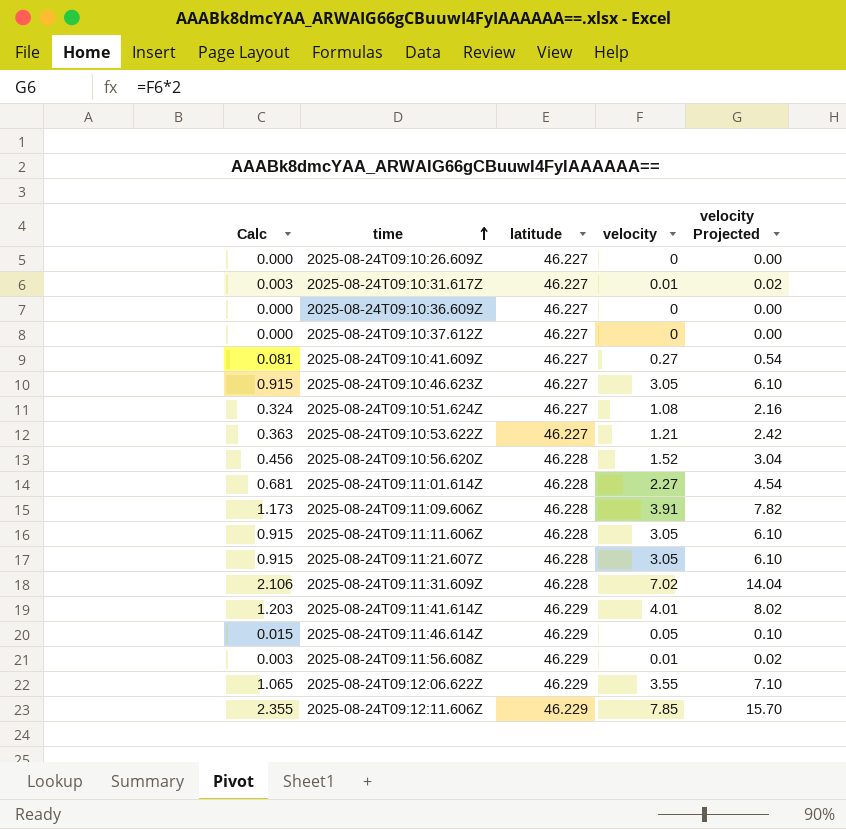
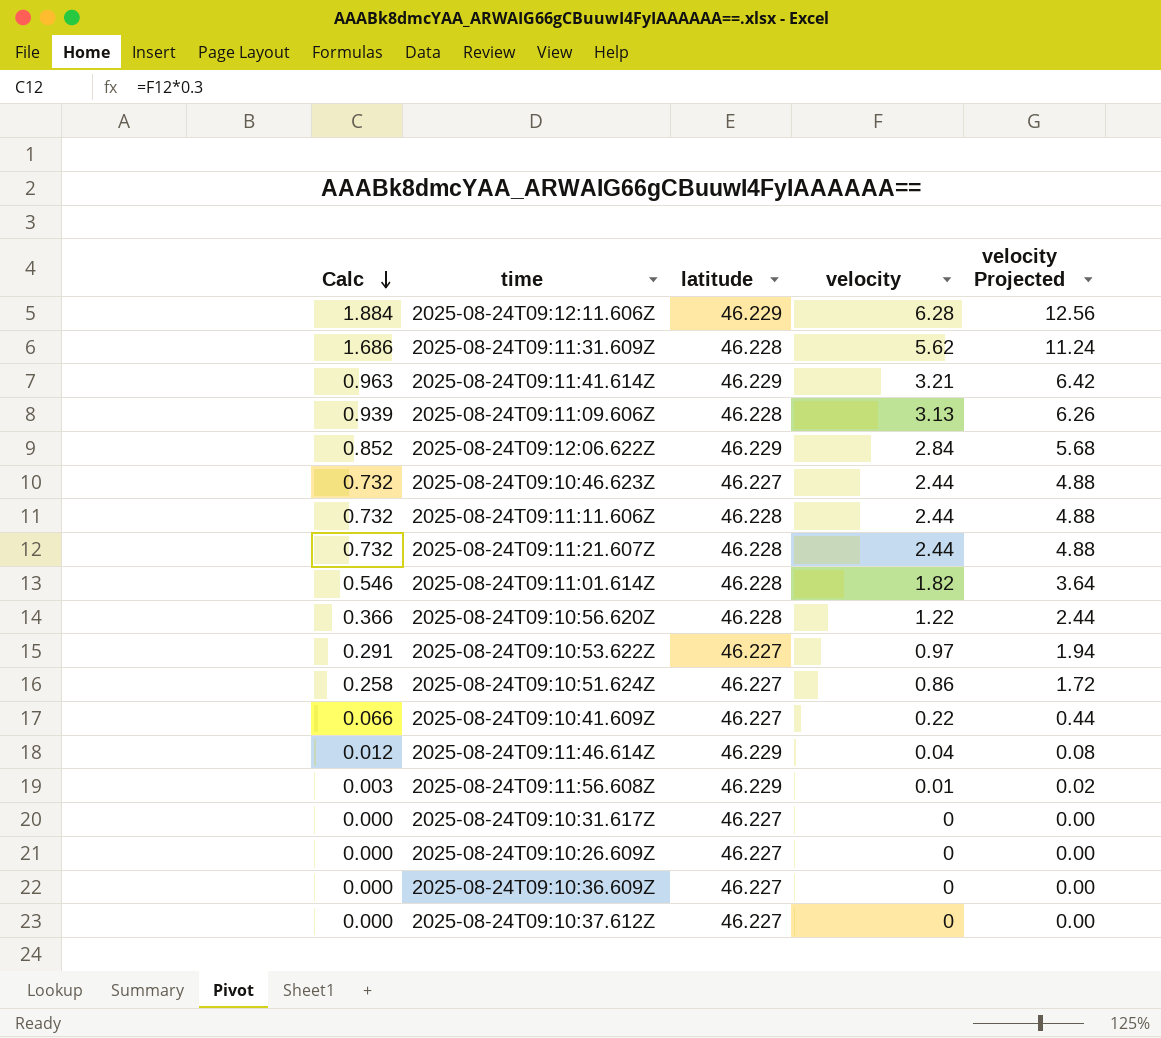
row order: time ascending -> Calc descending
2025-08-24T09:12:11.606Z | Calc: 2.355 -> 1.884
2025-08-24T09:12:11.606Z | velocity: 7.85 -> 6.28
2025-08-24T09:12:11.606Z | velocity Projected: 15.70 -> 12.56
2025-08-24T09:11:31.609Z | Calc: 2.106 -> 1.686
2025-08-24T09:11:31.609Z | velocity: 7.02 -> 5.62
2025-08-24T09:11:31.609Z | velocity Projected: 14.04 -> 11.24
2025-08-24T09:11:41.614Z | Calc: 1.203 -> 0.963
2025-08-24T09:11:41.614Z | velocity: 4.01 -> 3.21
2025-08-24T09:11:41.614Z | velocity Projected: 8.02 -> 6.42
2025-08-24T09:11:09.606Z | Calc: 1.173 -> 0.939
2025-08-24T09:11:09.606Z | velocity: 3.91 -> 3.13
2025-08-24T09:11:09.606Z | velocity Projected: 7.82 -> 6.26
2025-08-24T09:12:06.622Z | Calc: 1.065 -> 0.852
2025-08-24T09:12:06.622Z | velocity: 3.55 -> 2.84
2025-08-24T09:12:06.622Z | velocity Projected: 7.10 -> 5.68
2025-08-24T09:10:46.623Z | Calc: 0.915 -> 0.732
2025-08-24T09:10:46.623Z | velocity: 3.05 -> 2.44
2025-08-24T09:10:46.623Z | velocity Projected: 6.10 -> 4.88
2025-08-24T09:11:11.606Z | Calc: 0.915 -> 0.732
2025-08-24T09:11:11.606Z | velocity: 3.05 -> 2.44
2025-08-24T09:11:11.606Z | velocity Projected: 6.10 -> 4.88
2025-08-24T09:11:21.607Z | Calc: 0.915 -> 0.732
2025-08-24T09:11:21.607Z | velocity: 3.05 -> 2.44
2025-08-24T09:11:21.607Z | velocity Projected: 6.10 -> 4.88
2025-08-24T09:11:01.614Z | Calc: 0.681 -> 0.546
2025-08-24T09:11:01.614Z | velocity: 2.27 -> 1.82
2025-08-24T09:11:01.614Z | velocity Projected: 4.54 -> 3.64
2025-08-24T09:10:56.620Z | Calc: 0.456 -> 0.366
2025-08-24T09:10:56.620Z | velocity: 1.52 -> 1.22
2025-08-24T09:10:56.620Z | velocity Projected: 3.04 -> 2.44
2025-08-24T09:10:53.622Z | Calc: 0.363 -> 0.291
2025-08-24T09:10:53.622Z | velocity: 1.21 -> 0.97
2025-08-24T09:10:53.622Z | velocity Projected: 2.42 -> 1.94
2025-08-24T09:10:51.624Z | Calc: 0.324 -> 0.258
2025-08-24T09:10:51.624Z | velocity: 1.08 -> 0.86
2025-08-24T09:10:51.624Z | velocity Projected: 2.16 -> 1.72
2025-08-24T09:10:41.609Z | Calc: 0.081 -> 0.066
2025-08-24T09:10:41.609Z | velocity: 0.27 -> 0.22
2025-08-24T09:10:41.609Z | velocity Projected: 0.54 -> 0.44
2025-08-24T09:11:46.614Z | Calc: 0.015 -> 0.012
2025-08-24T09:11:46.614Z | velocity: 0.05 -> 0.04
2025-08-24T09:11:46.614Z | velocity Projected: 0.10 -> 0.08
2025-08-24T09:10:31.617Z | Calc: 0.003 -> 0.000
2025-08-24T09:10:31.617Z | velocity: 0.01 -> 0
2025-08-24T09:10:31.617Z | velocity Projected: 0.02 -> 0.00

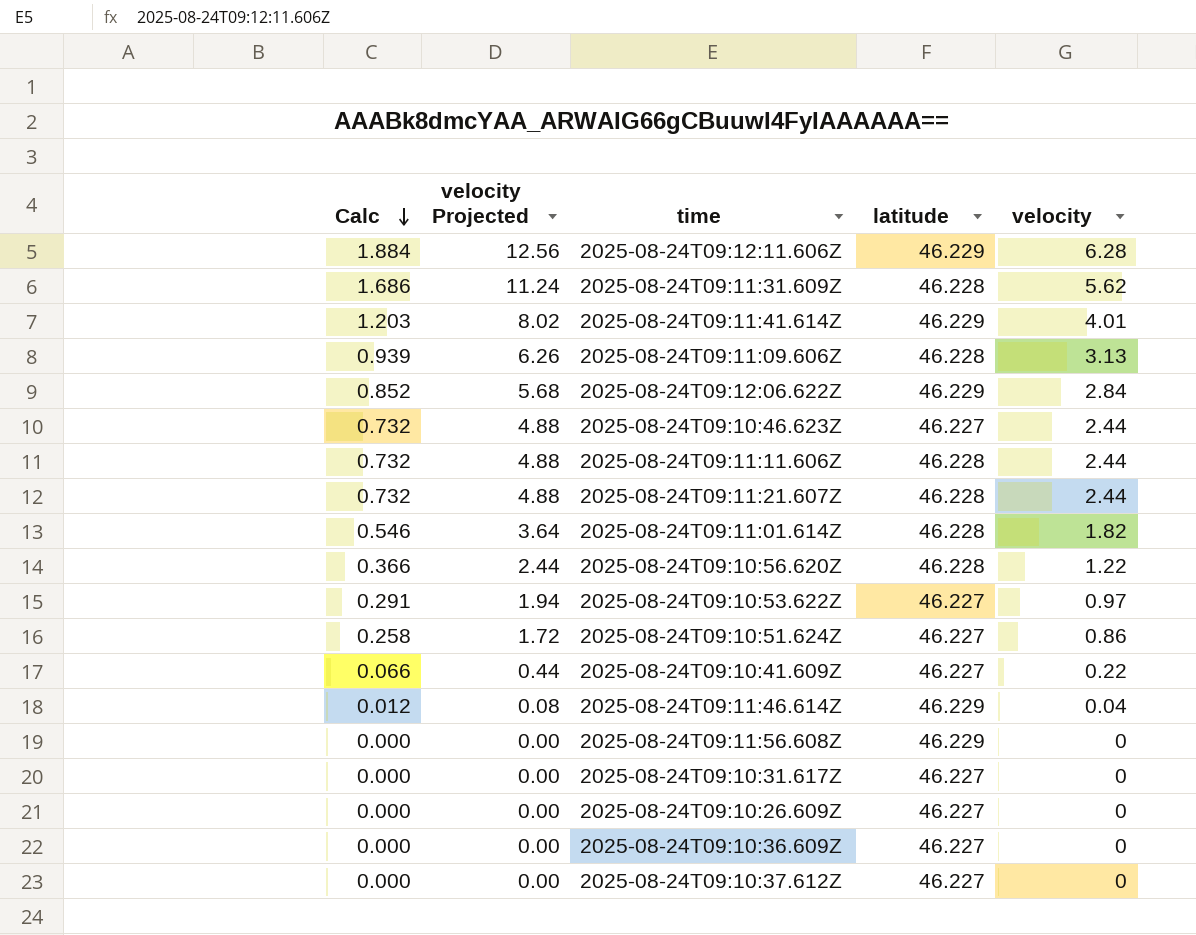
column velocity Projected | position: 5 -> 2
2025-08-24T09:11:41.614Z | Calc: 0.963 -> 1.203
2025-08-24T09:11:41.614Z | velocity Projected: 6.42 -> 8.02
2025-08-24T09:11:41.614Z | velocity: 3.21 -> 4.01
2025-08-24T09:11:56.608Z | Calc: 0.003 -> 0.000
2025-08-24T09:11:56.608Z | velocity Projected: 0.02 -> 0.00
2025-08-24T09:11:56.608Z | velocity: 0.01 -> 0

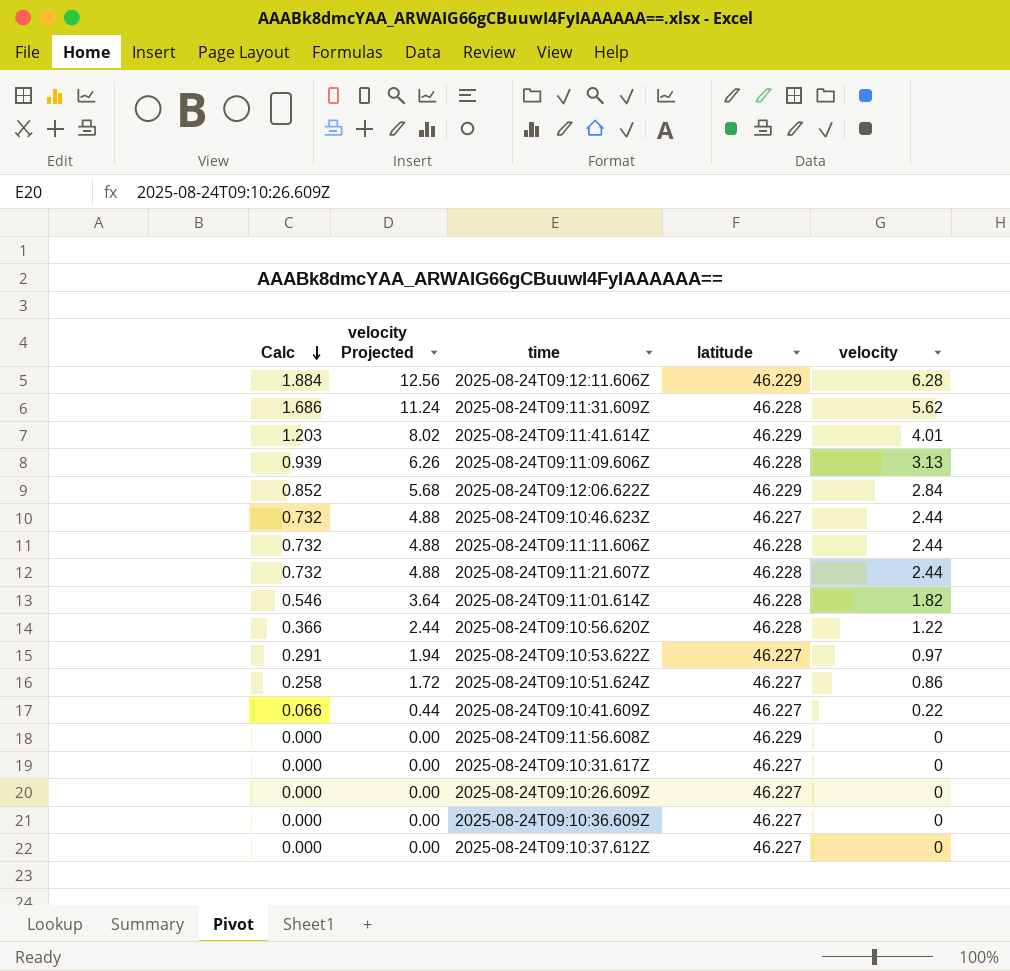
row 2025-08-24T09:11:46.614Z: 0.012 | 0.08 | 46.229 | 0.04 -> none

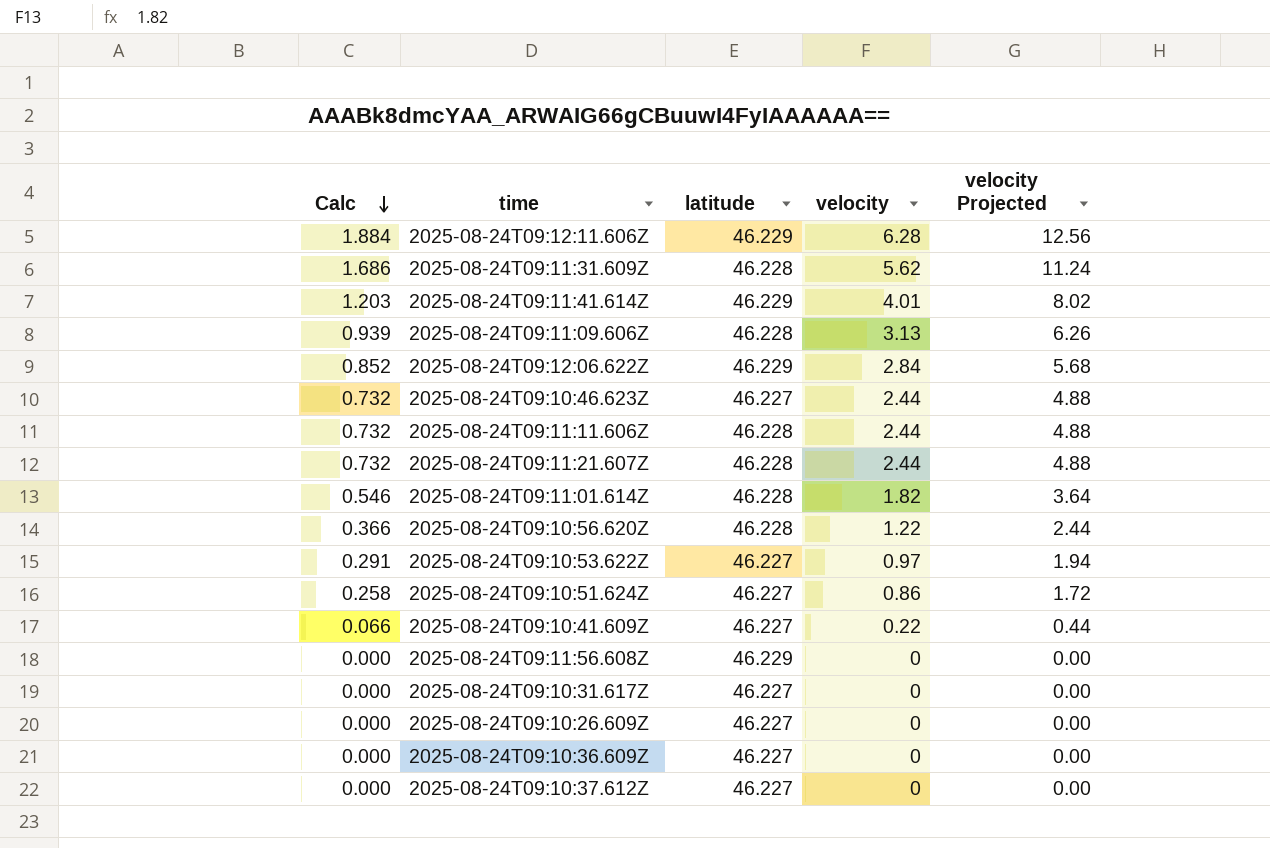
column velocity Projected | position: 2 -> 5

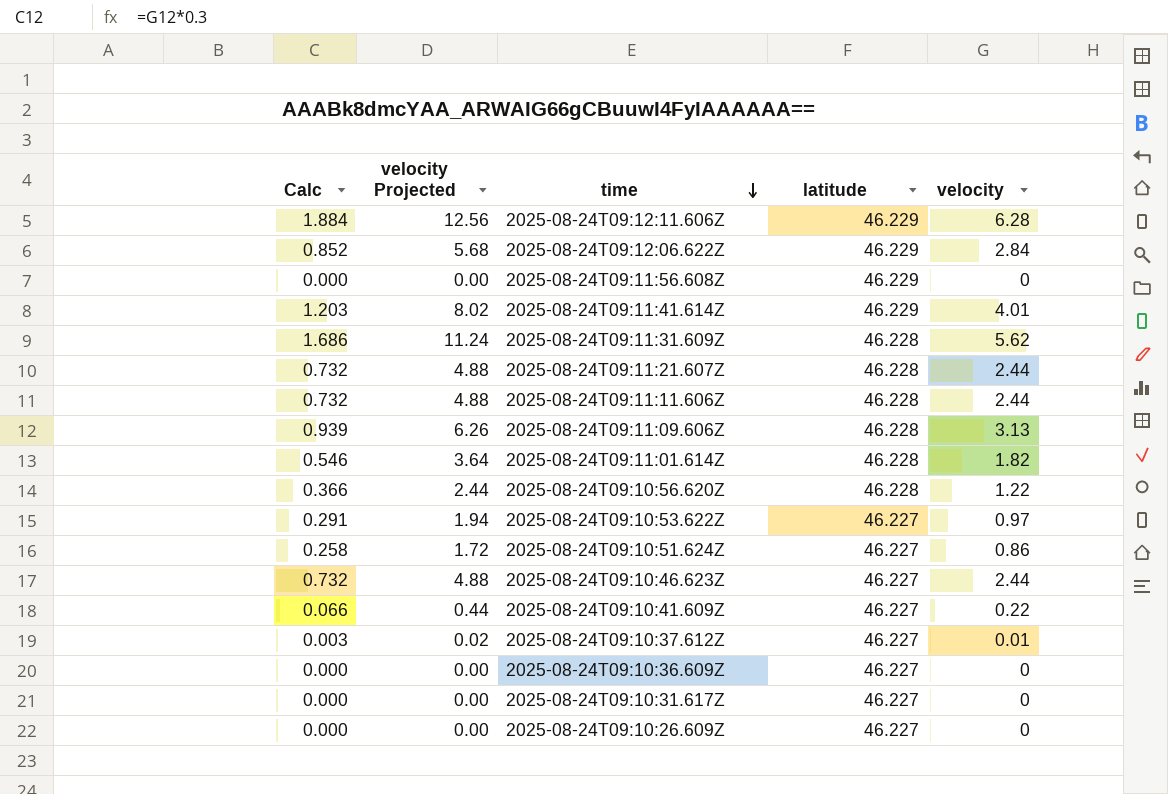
row order: Calc descending -> time descending
column velocity Projected | position: 5 -> 2
2025-08-24T09:10:37.612Z | Calc: 0.000 -> 0.003
2025-08-24T09:10:37.612Z | velocity Projected: 0.00 -> 0.02
2025-08-24T09:10:37.612Z | velocity: 0 -> 0.01

